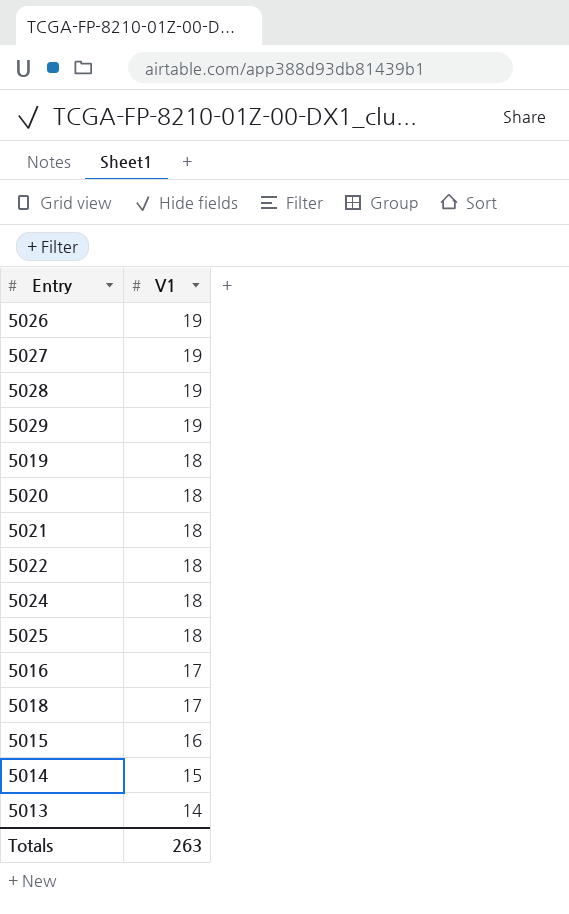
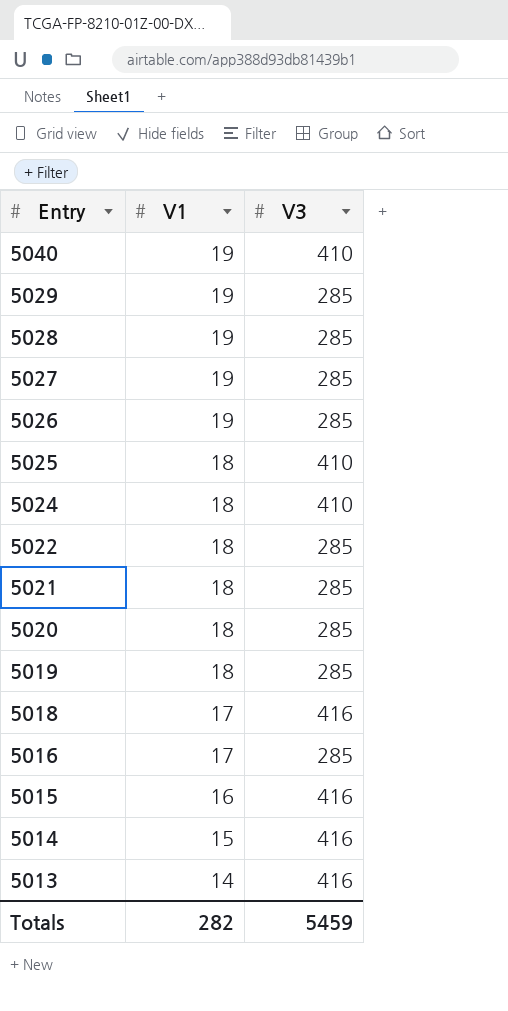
row order: V1 descending -> Entry descending
column V3 | position: none -> 3
row 5040: none -> 19 | 410
Totals | V1: 263 -> 282

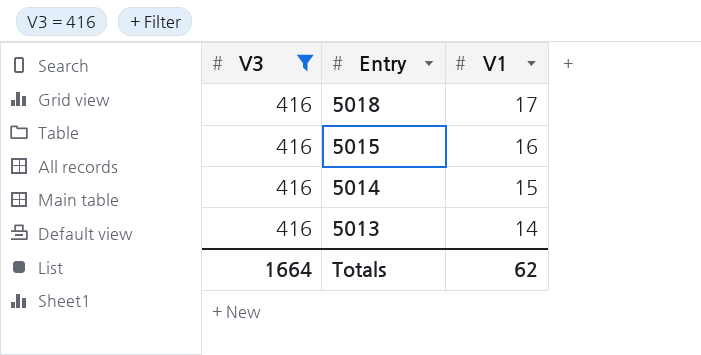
filter: none -> V3 = 416
column V3 | position: 3 -> 1
Totals | V3: 5459 -> 1664
Totals | V1: 282 -> 62

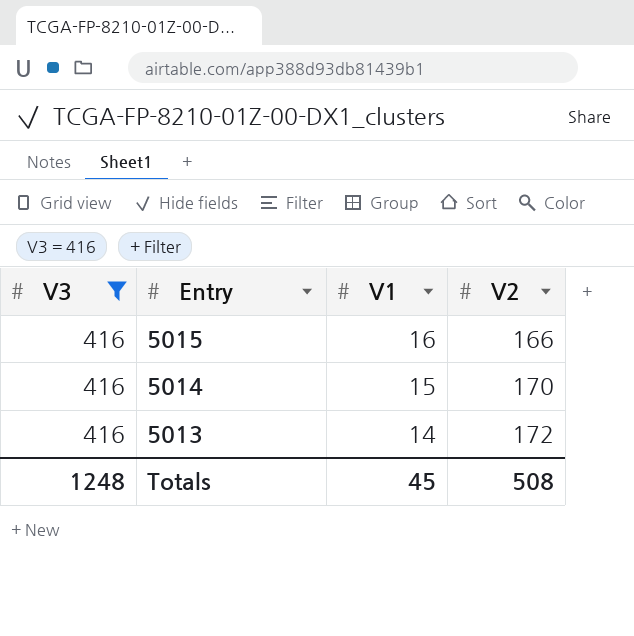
column V2 | position: none -> 4
row 5018: 416 | 17 -> none
Totals | V3: 1664 -> 1248
Totals | V1: 62 -> 45

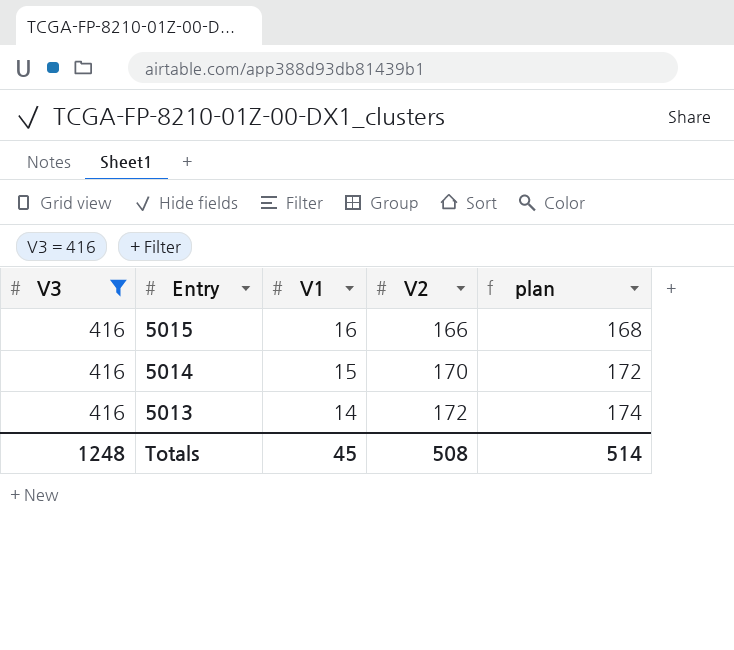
column plan | formula: none -> [V2] + 2

